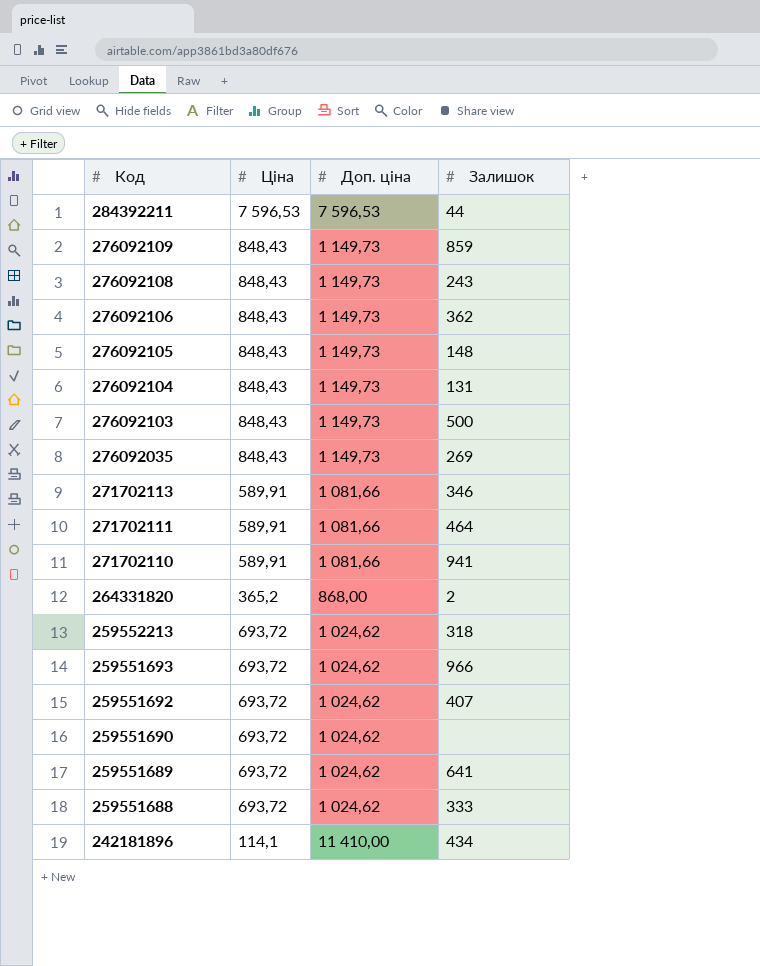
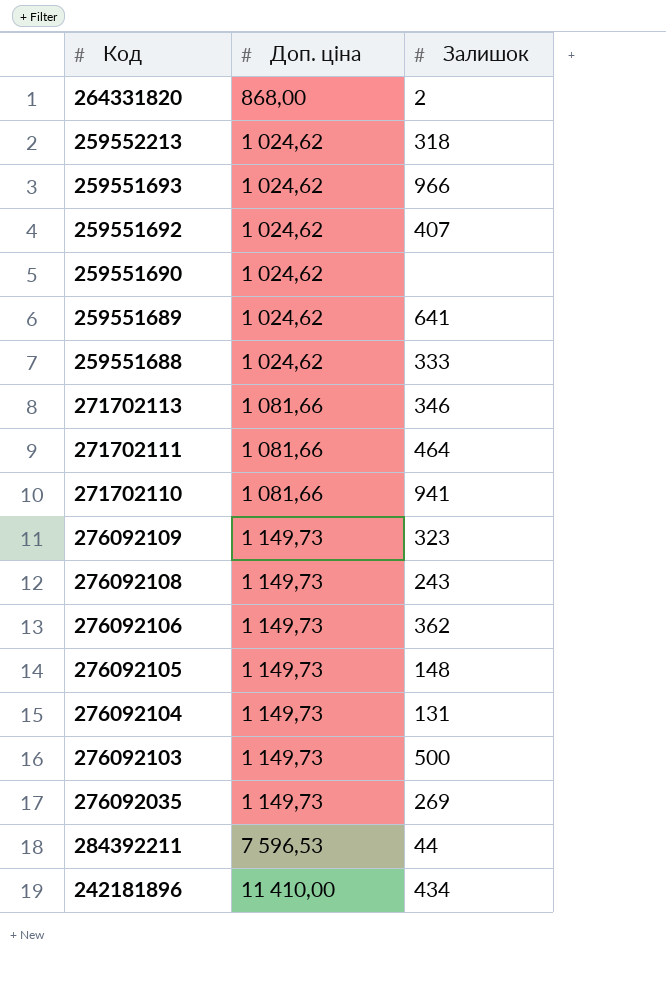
row order: Код descending -> Доп. ціна ascending
column Ціна | position: 2 -> none
276092109 | Залишок: 859 -> 323

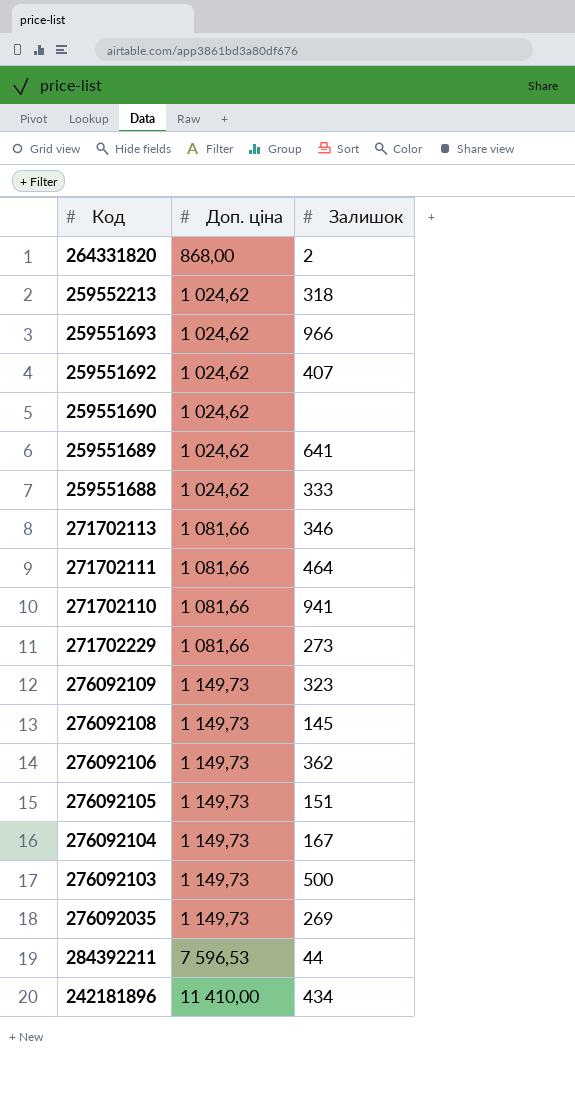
row 271702229: none -> 1 081,66 | 273
276092108 | Залишок: 243 -> 145
276092105 | Залишок: 148 -> 151
276092104 | Залишок: 131 -> 167

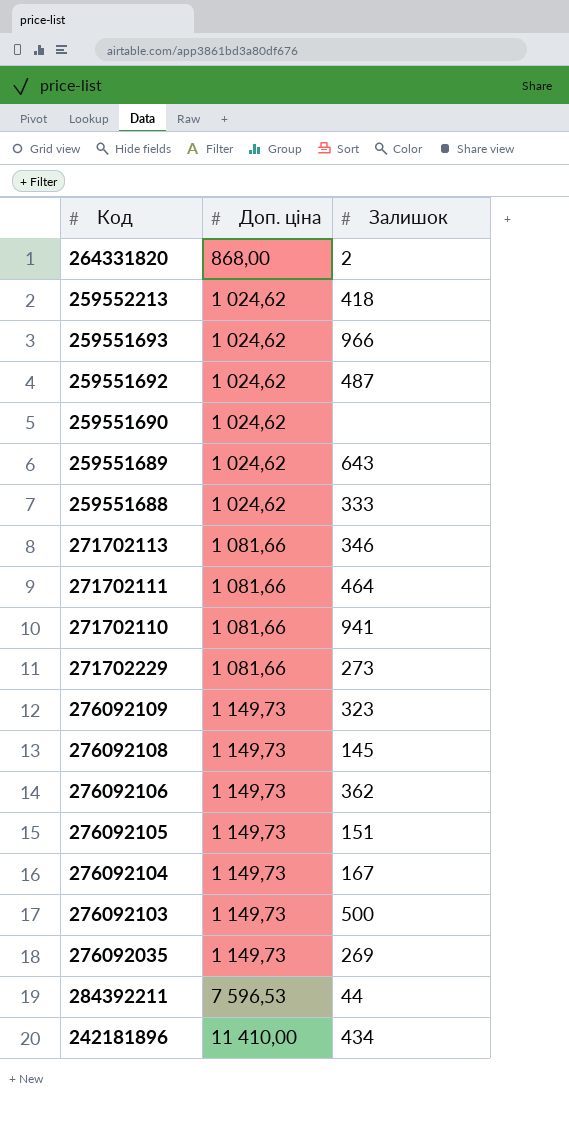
259552213 | Залишок: 318 -> 418
259551692 | Залишок: 407 -> 487
259551689 | Залишок: 641 -> 643

